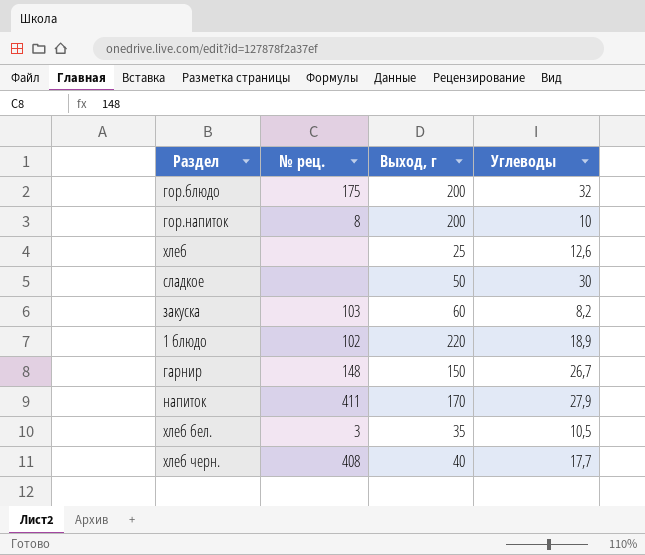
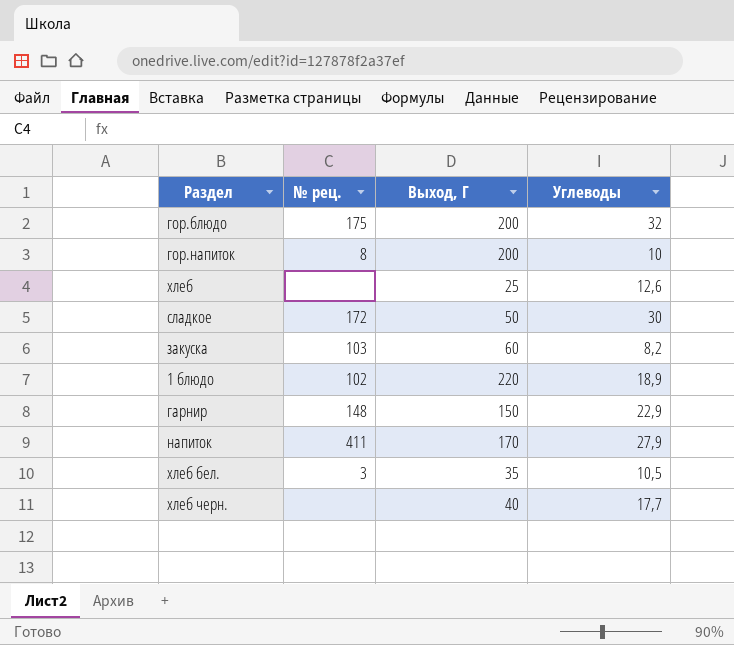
column name: Выход, г -> Выход, Г
сладкое | № рец.: none -> 172
гарнир | Углеводы: 26,7 -> 22,9
хлеб черн. | № рец.: 408 -> none

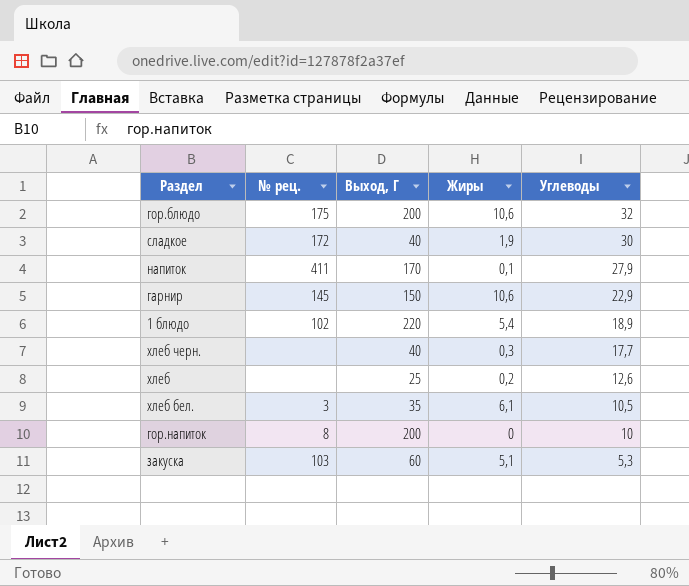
row order: none -> Углеводы descending
column Жиры | position: none -> 4
сладкое | Выход, Г: 50 -> 40
гарнир | № рец.: 148 -> 145
закуска | Углеводы: 8,2 -> 5,3

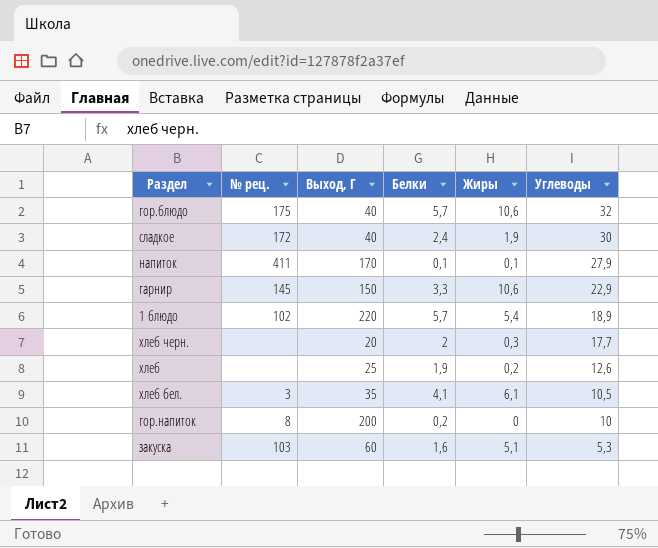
column Белки | position: none -> 4
гор.блюдо | Выход, Г: 200 -> 40
хлеб черн. | Выход, Г: 40 -> 20

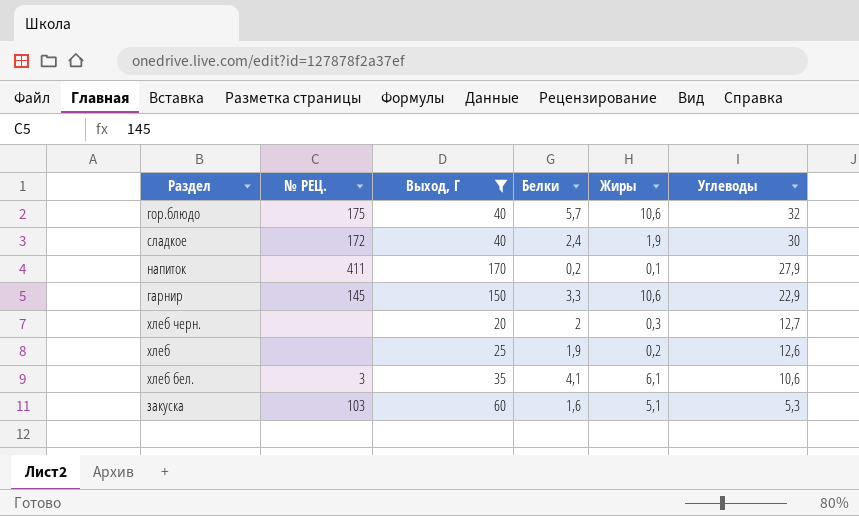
filter: none -> Выход, Г <= 170
column name: № рец. -> № РЕЦ.
напиток | Белки: 0,1 -> 0,2
хлеб черн. | Углеводы: 17,7 -> 12,7
хлеб бел. | Углеводы: 10,5 -> 10,6

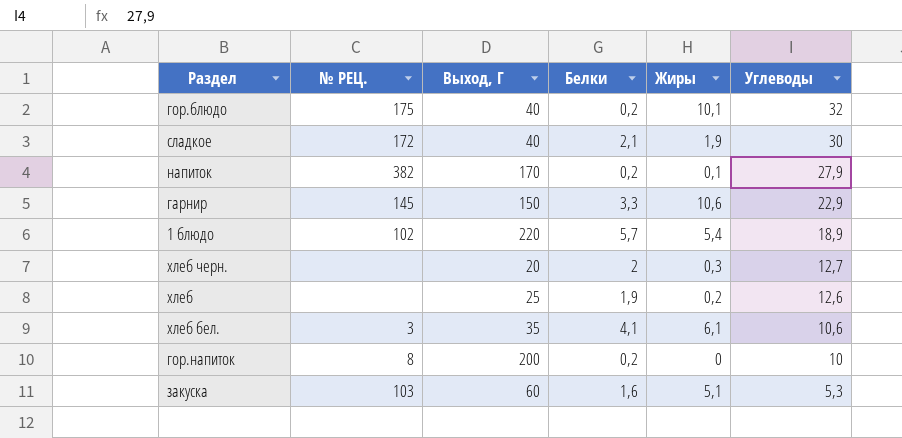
filter: Выход, Г <= 170 -> none
гор.блюдо | Белки: 5,7 -> 0,2
гор.блюдо | Жиры: 10,6 -> 10,1
сладкое | Белки: 2,4 -> 2,1
напиток | № РЕЦ.: 411 -> 382

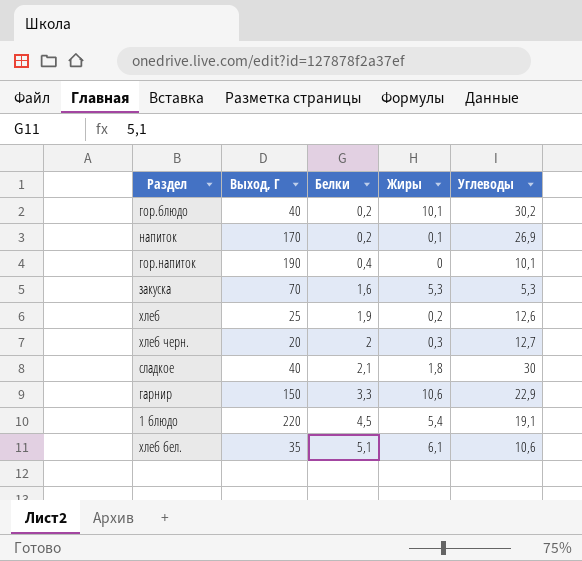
row order: Углеводы descending -> Белки ascending
column № РЕЦ. | position: 2 -> none
гор.блюдо | Углеводы: 32 -> 30,2
напиток | Углеводы: 27,9 -> 26,9
гор.напиток | Выход, Г: 200 -> 190
гор.напиток | Белки: 0,2 -> 0,4
гор.напиток | Углеводы: 10 -> 10,1
закуска | Выход, Г: 60 -> 70
закуска | Жиры: 5,1 -> 5,3
сладкое | Жиры: 1,9 -> 1,8
1 блюдо | Белки: 5,7 -> 4,5
1 блюдо | Углеводы: 18,9 -> 19,1
хлеб бел. | Белки: 4,1 -> 5,1

